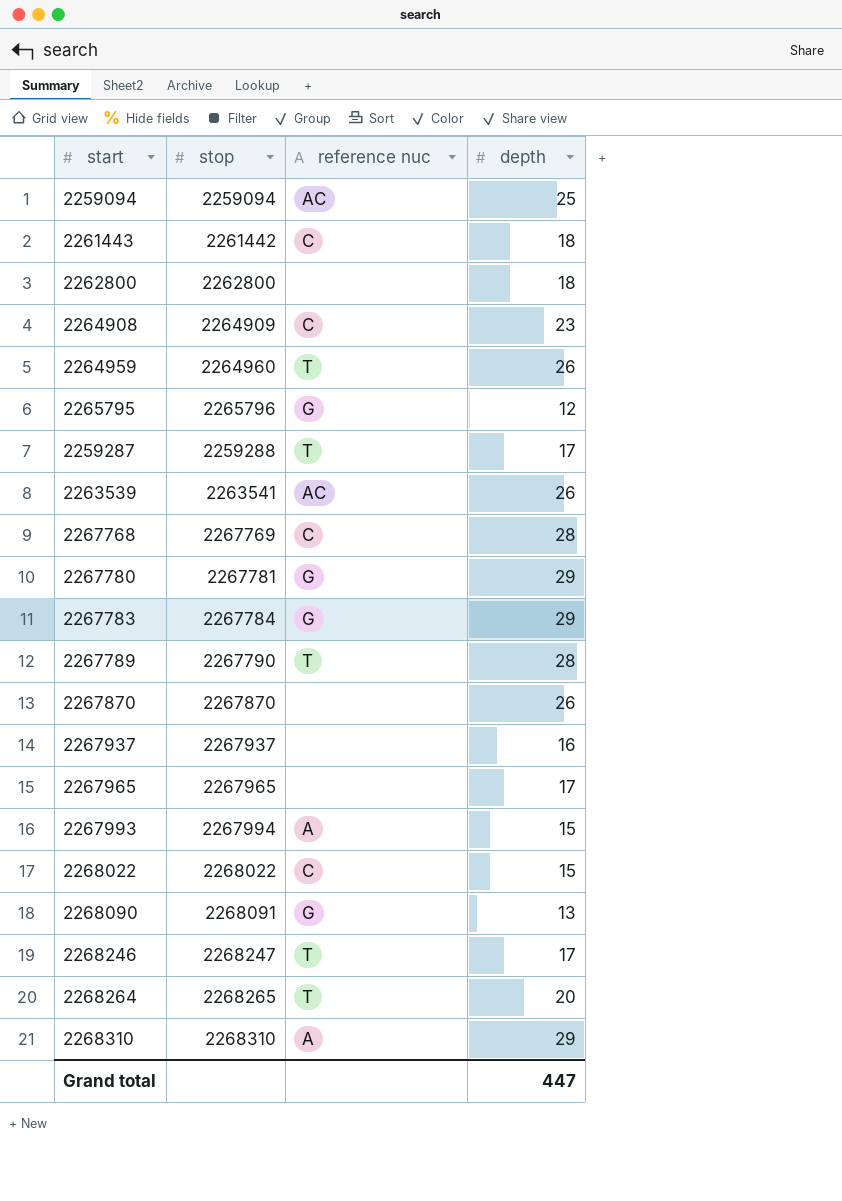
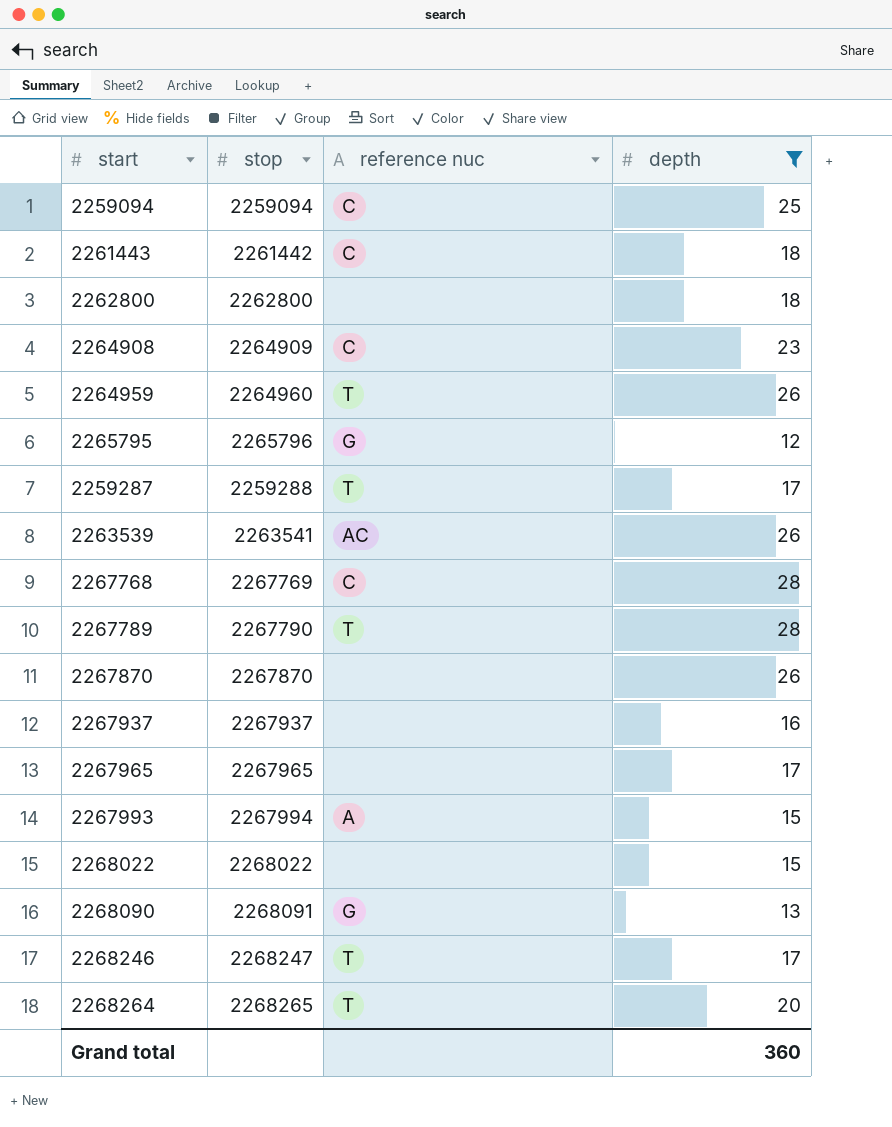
filter: none -> depth != 29
2259094 | reference nuc: AC -> C
2268022 | reference nuc: C -> none
Grand total | depth: 447 -> 360

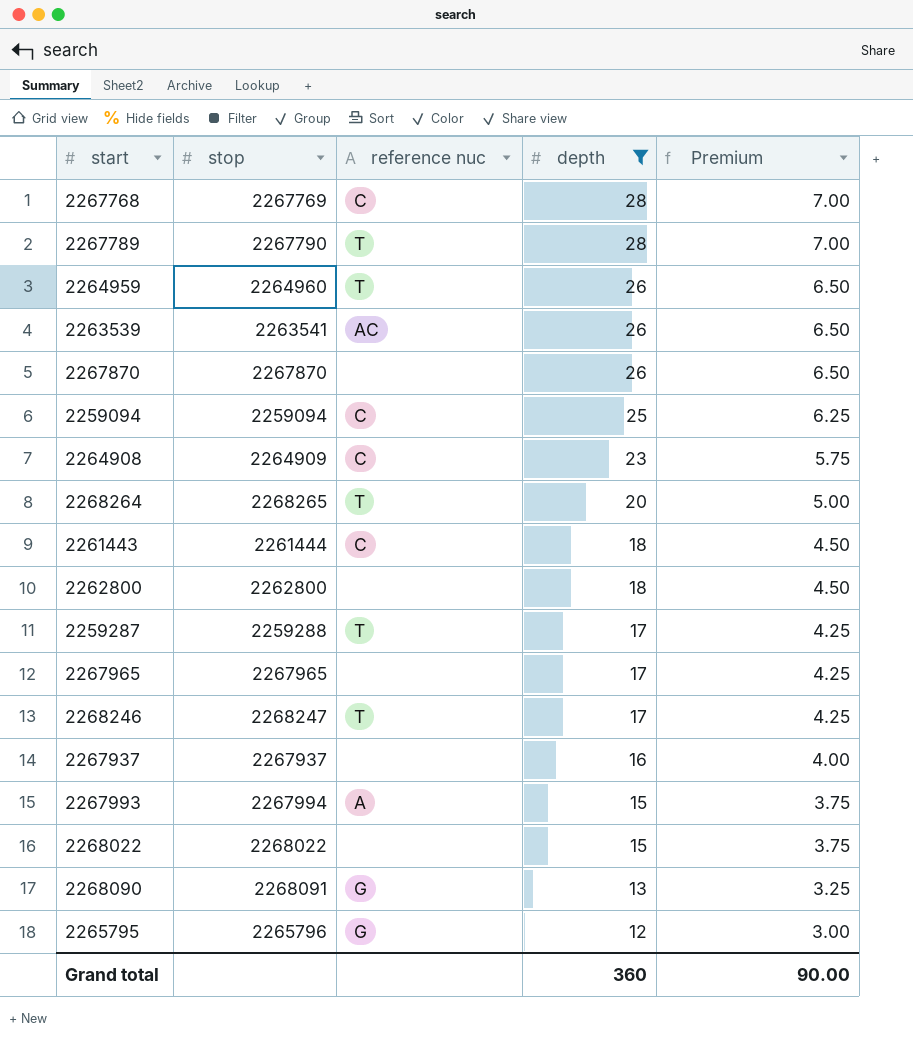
row order: none -> depth descending
column Premium | formula: none -> [depth] * 0.25
2261443 | stop: 2261442 -> 2261444

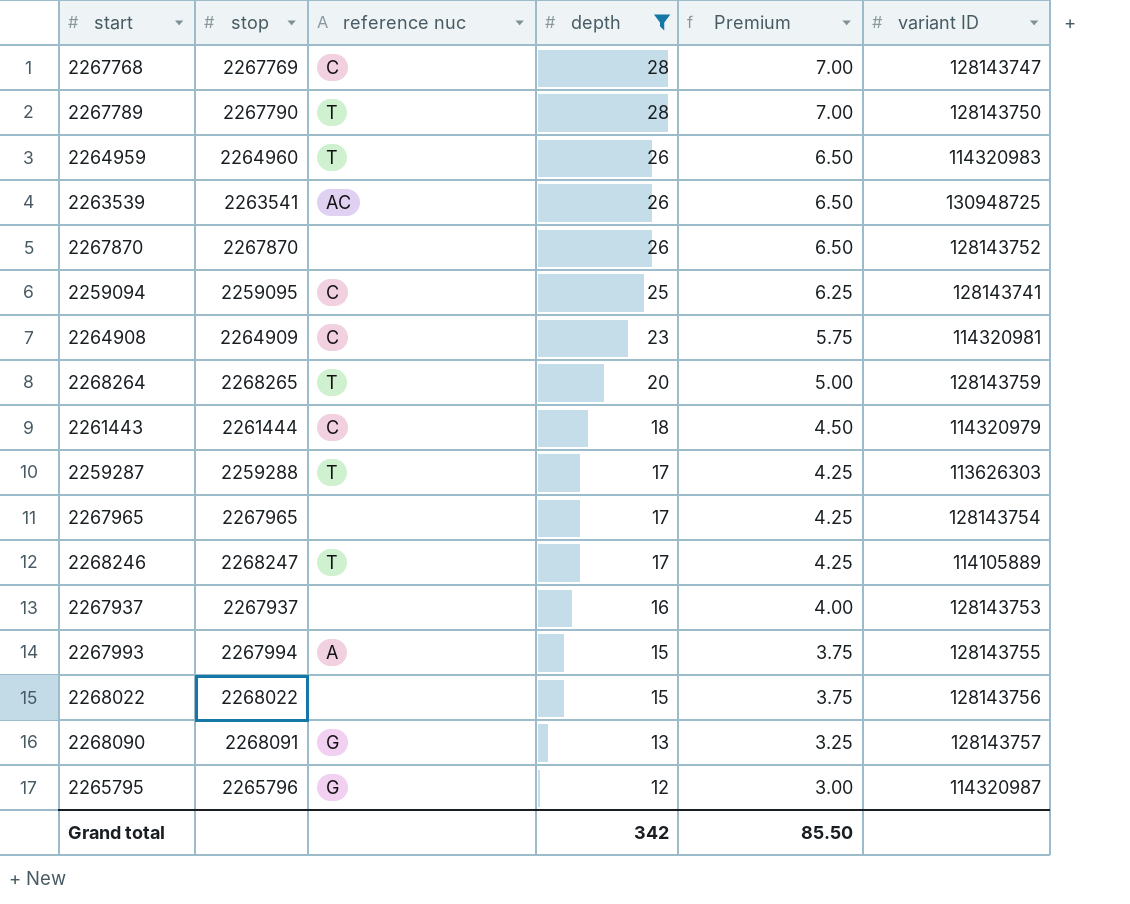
column variant ID | position: none -> 6
row 2262800: 2262800 | none | 18 | 4.50 -> none
2259094 | stop: 2259094 -> 2259095
Grand total | depth: 360 -> 342
Grand total | Premium: 90.00 -> 85.50

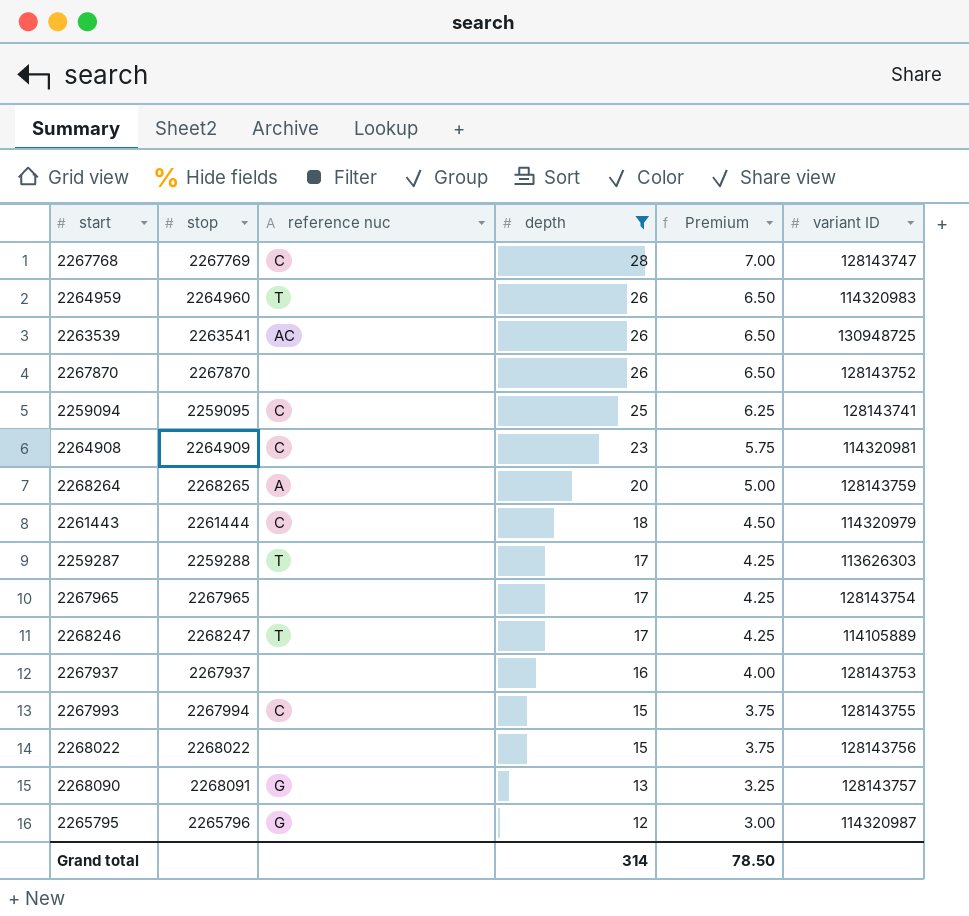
row 2267789: 2267790 | T | 28 | 7.00 | 128143750 -> none
2268264 | reference nuc: T -> A
2267993 | reference nuc: A -> C
Grand total | depth: 342 -> 314
Grand total | Premium: 85.50 -> 78.50

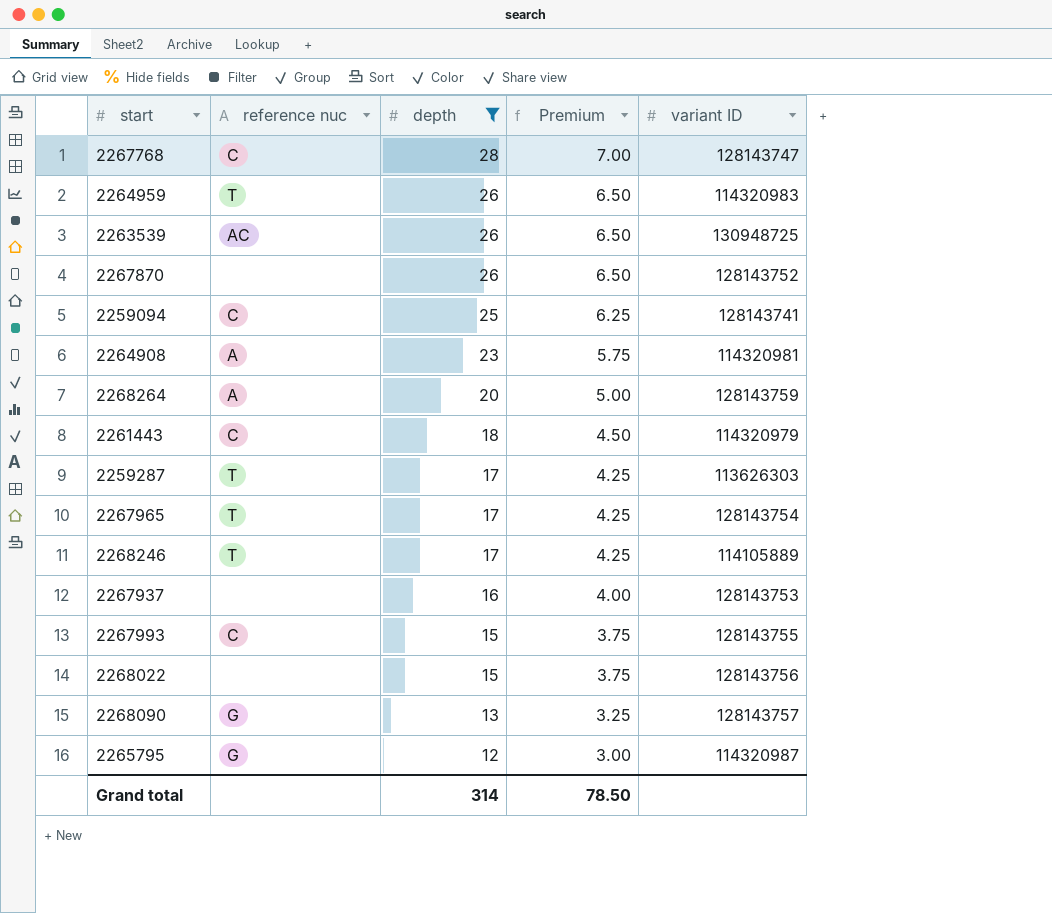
column stop | position: 2 -> none
2264908 | reference nuc: C -> A
2267965 | reference nuc: none -> T

